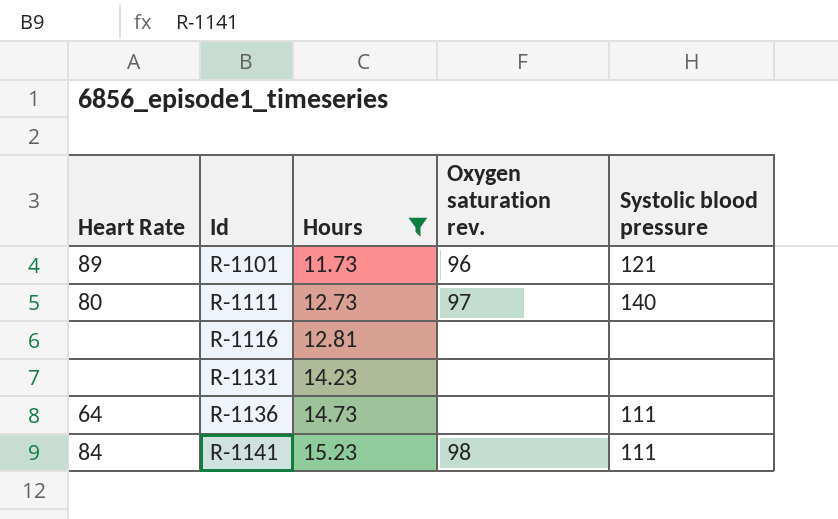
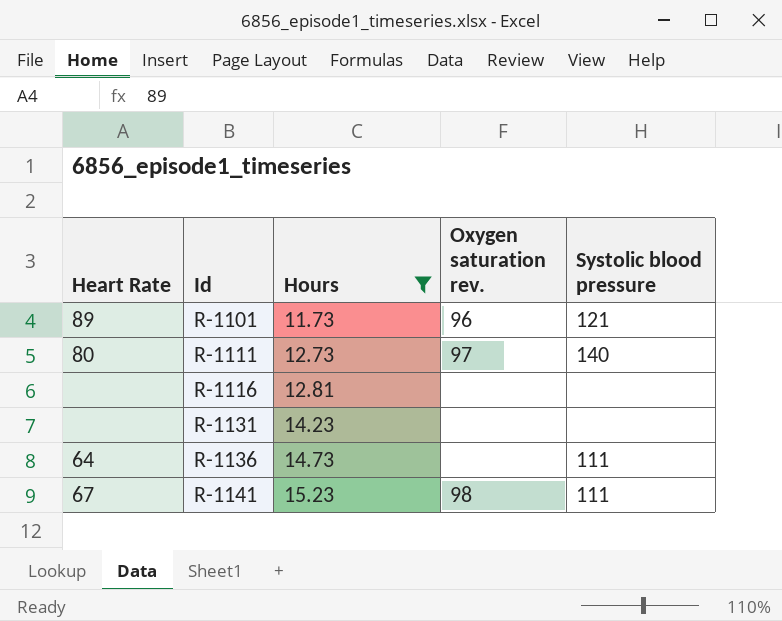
R-1141 | Heart Rate: 84 -> 67

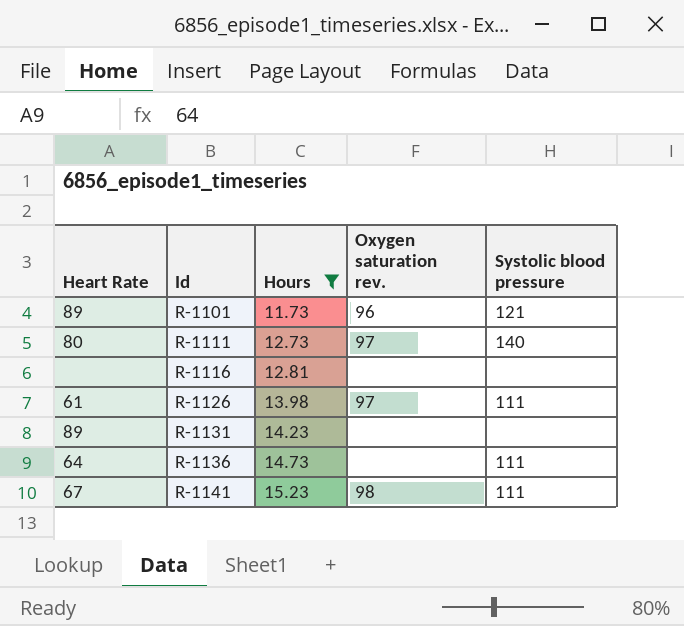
row R-1126: none -> 61 | 13.98 | 97 | 111
R-1131 | Heart Rate: none -> 89

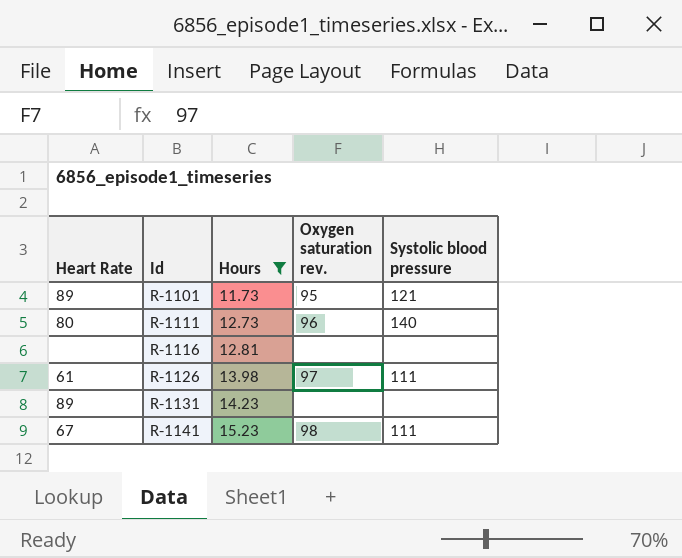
row R-1136: 64 | 14.73 | none | 111 -> none
R-1101 | Oxygen saturation rev.: 96 -> 95
R-1111 | Oxygen saturation rev.: 97 -> 96

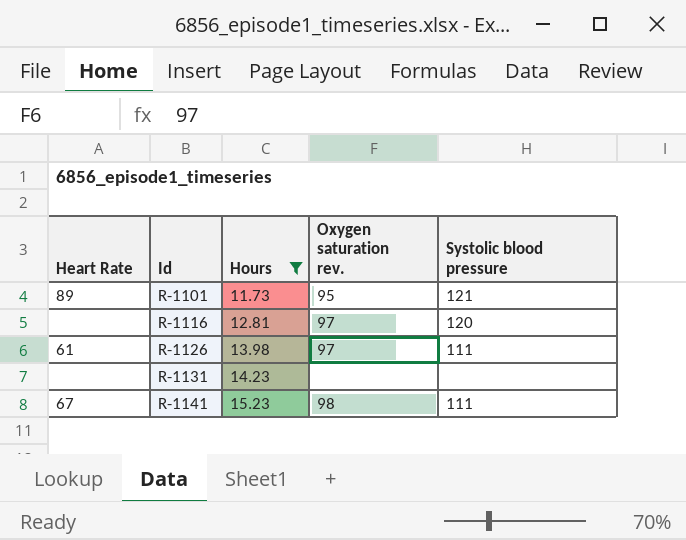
row R-1111: 80 | 12.73 | 96 | 140 -> none
R-1116 | Oxygen saturation rev.: none -> 97
R-1116 | Systolic blood pressure: none -> 120
R-1131 | Heart Rate: 89 -> none

